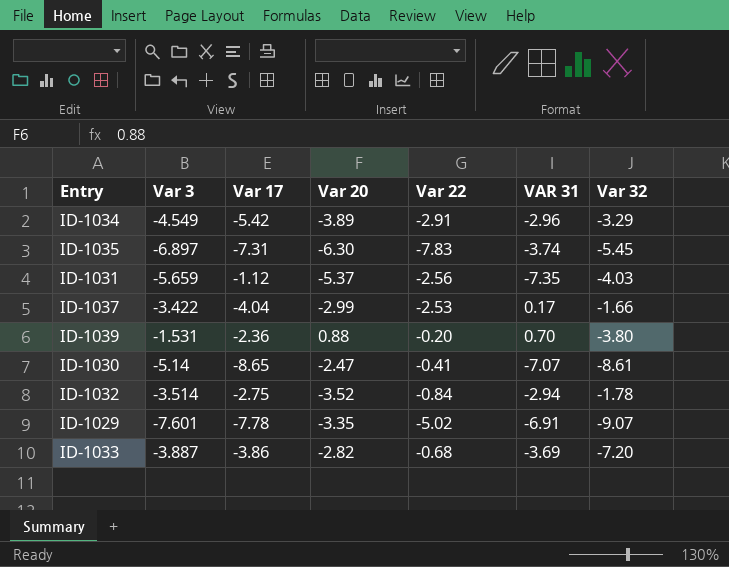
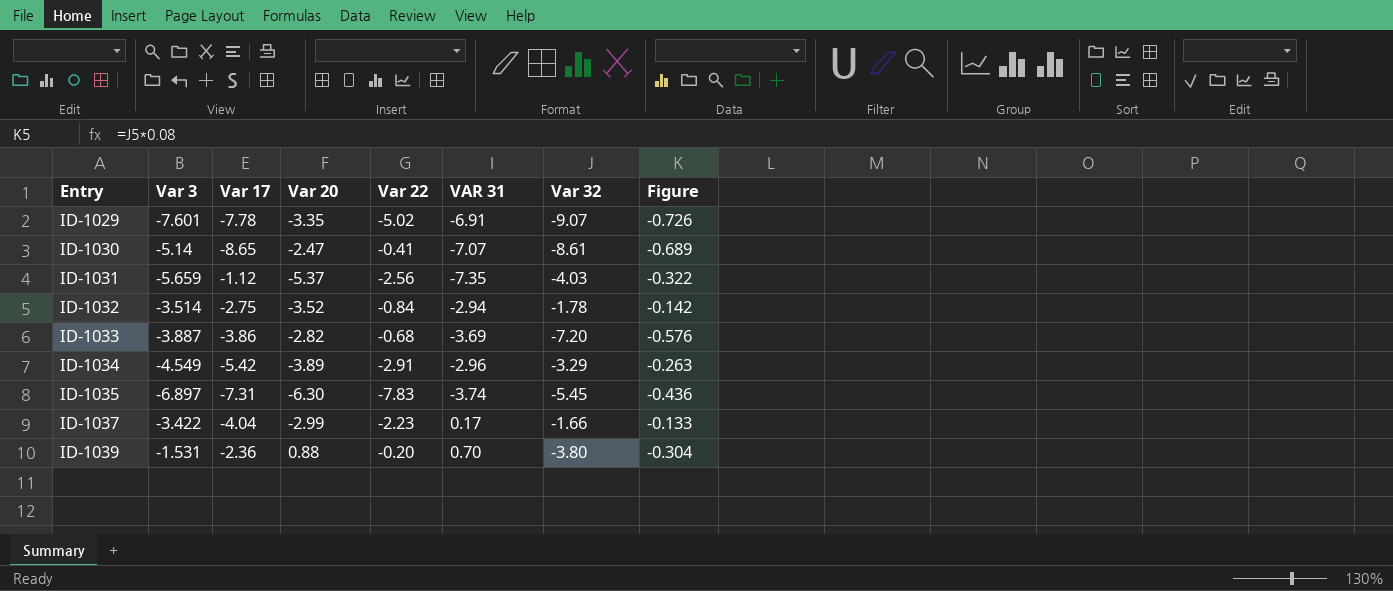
row order: none -> Entry ascending
column Figure | formula: none -> [Var 32] * 0.08
ID-1037 | Var 22: -2.53 -> -2.23

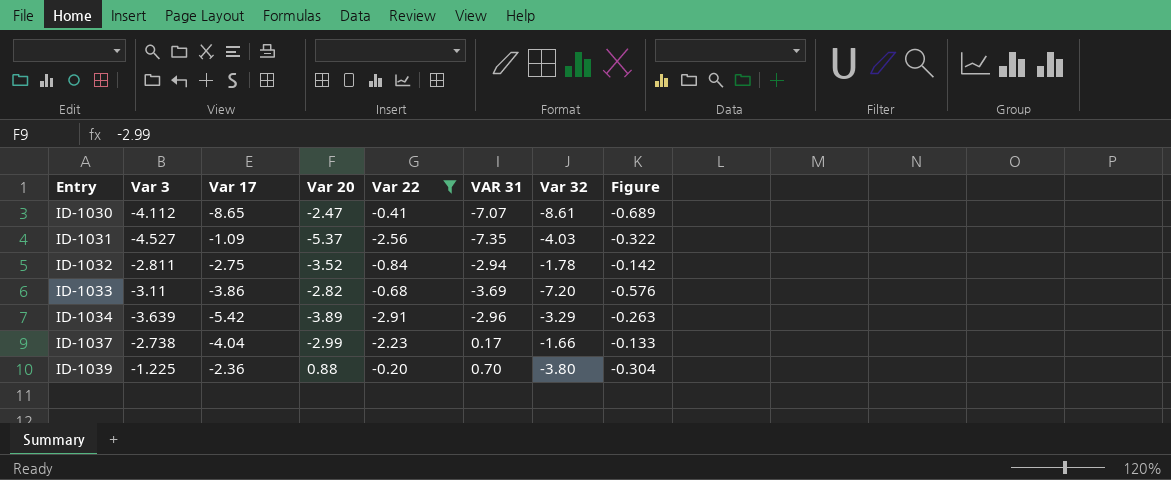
filter: none -> Var 22 >= -2.91
ID-1030 | Var 3: -5.14 -> -4.112
ID-1031 | Var 3: -5.659 -> -4.527
ID-1031 | Var 17: -1.12 -> -1.09
ID-1032 | Var 3: -3.514 -> -2.811
ID-1033 | Var 3: -3.887 -> -3.11
ID-1034 | Var 3: -4.549 -> -3.639
ID-1037 | Var 3: -3.422 -> -2.738
ID-1039 | Var 3: -1.531 -> -1.225

